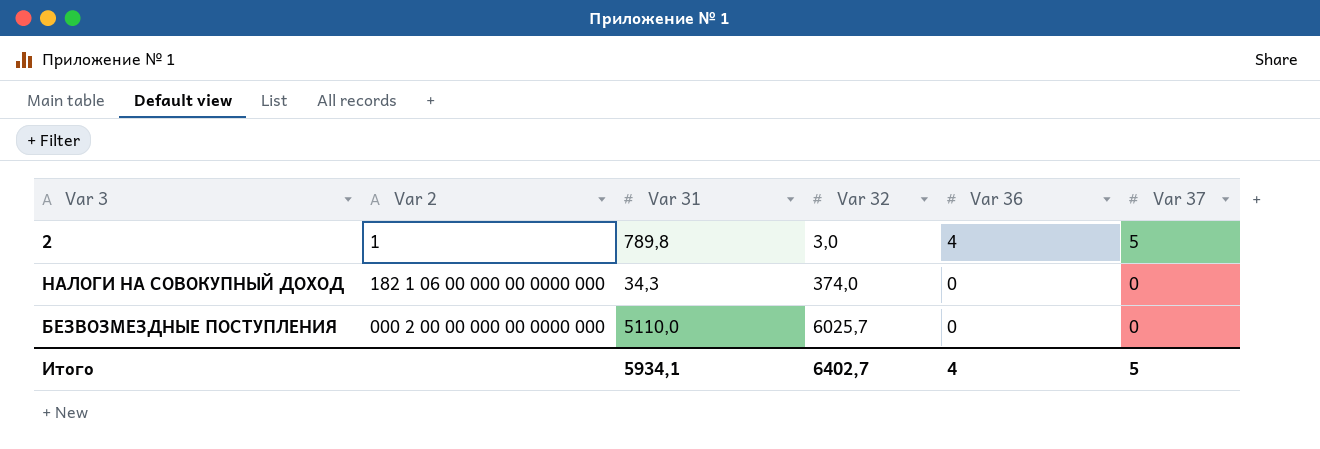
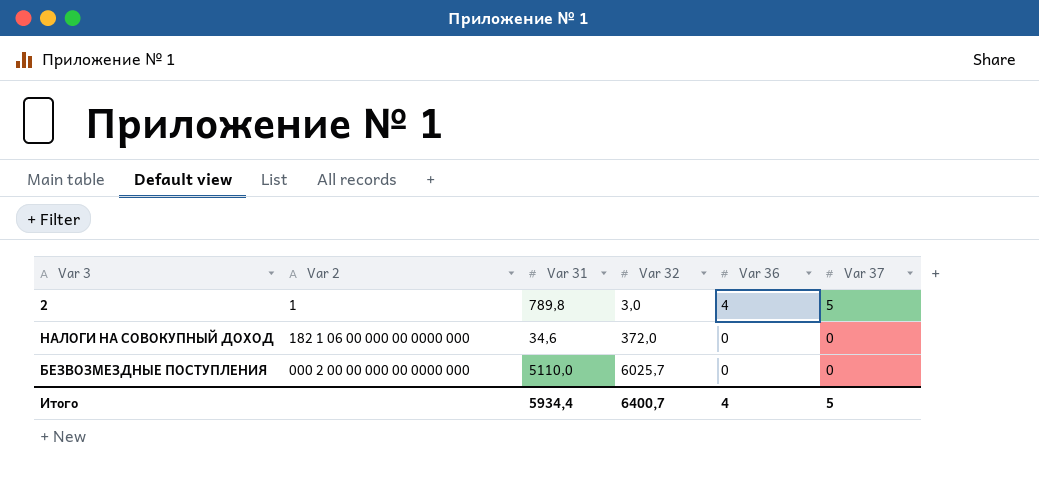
НАЛОГИ НА СОВОКУПНЫЙ ДОХОД | Var 31: 34,3 -> 34,6
НАЛОГИ НА СОВОКУПНЫЙ ДОХОД | Var 32: 374,0 -> 372,0
Итого | Var 31: 5934,1 -> 5934,4
Итого | Var 32: 6402,7 -> 6400,7

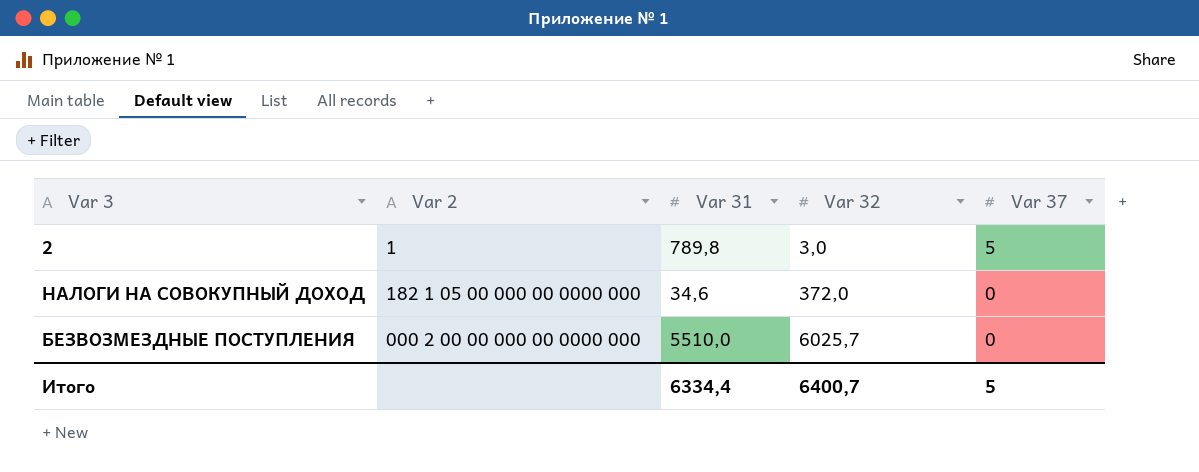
column Var 36 | position: 5 -> none
НАЛОГИ НА СОВОКУПНЫЙ ДОХОД | Var 2: 182 1 06 00 000 00 0000 000 -> 182 1 05 00 000 00 0000 000
БЕЗВОЗМЕЗДНЫЕ ПОСТУПЛЕНИЯ | Var 31: 5110,0 -> 5510,0
Итого | Var 31: 5934,4 -> 6334,4

